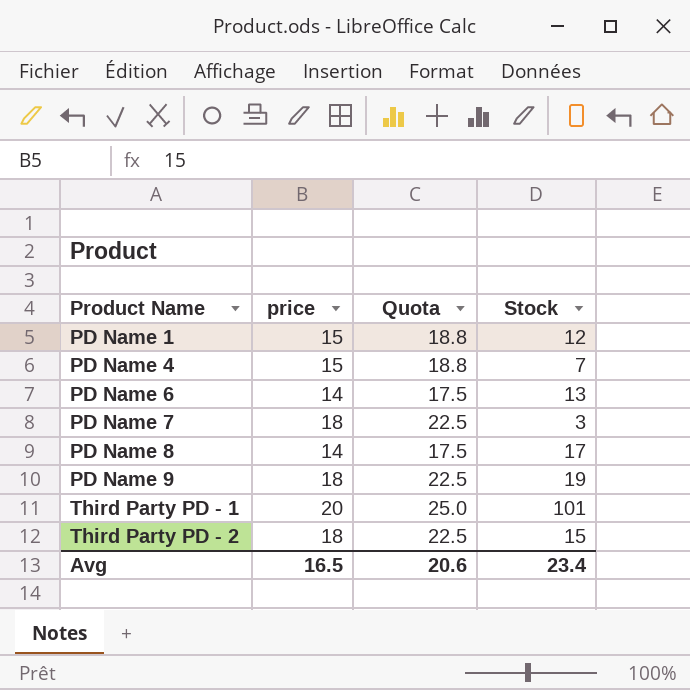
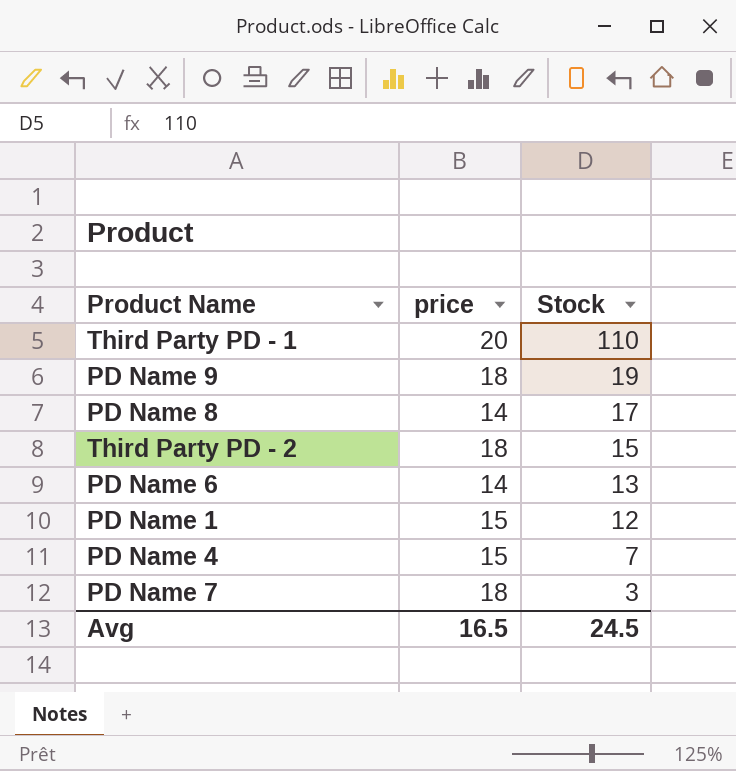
row order: Product Name ascending -> Stock descending
column Quota | formula: [price] * 1.25 -> none
Third Party PD - 1 | Stock: 101 -> 110
Avg | Stock: 23.4 -> 24.5

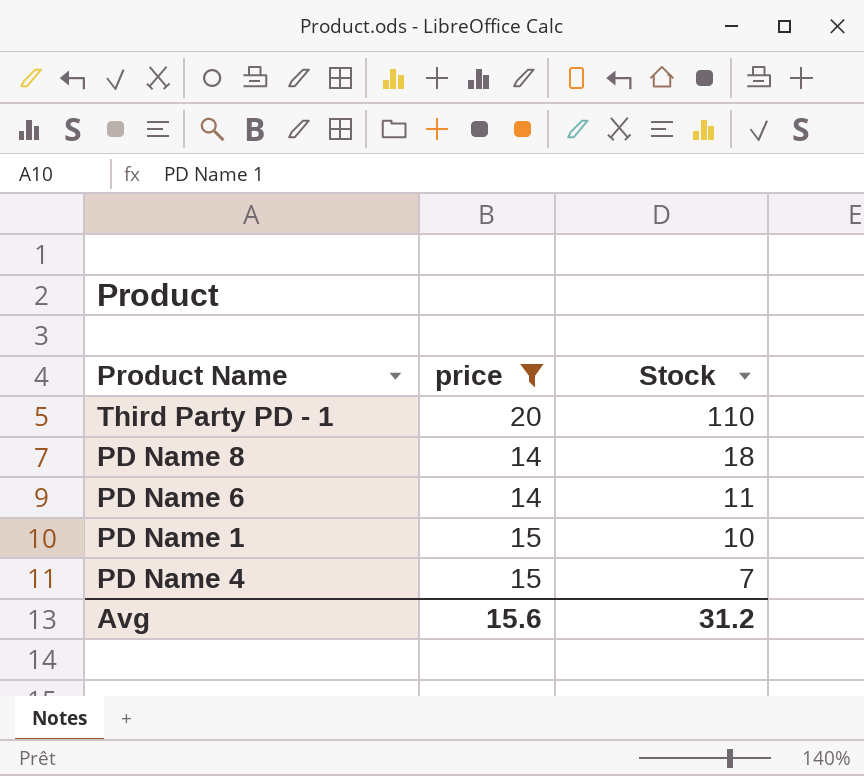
filter: none -> price != 18
PD Name 8 | Stock: 17 -> 18
PD Name 6 | Stock: 13 -> 11
PD Name 1 | Stock: 12 -> 10
Avg | price: 16.5 -> 15.6
Avg | Stock: 24.5 -> 31.2

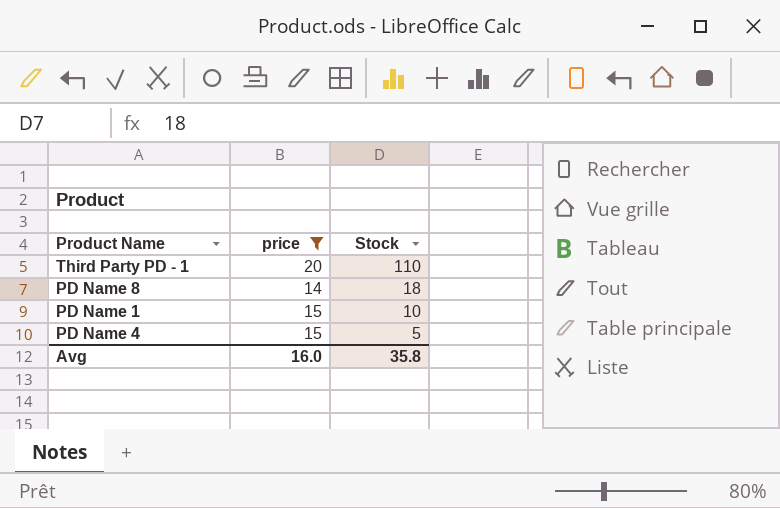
row PD Name 6: 14 | 11 -> none
PD Name 4 | Stock: 7 -> 5
Avg | price: 15.6 -> 16.0
Avg | Stock: 31.2 -> 35.8

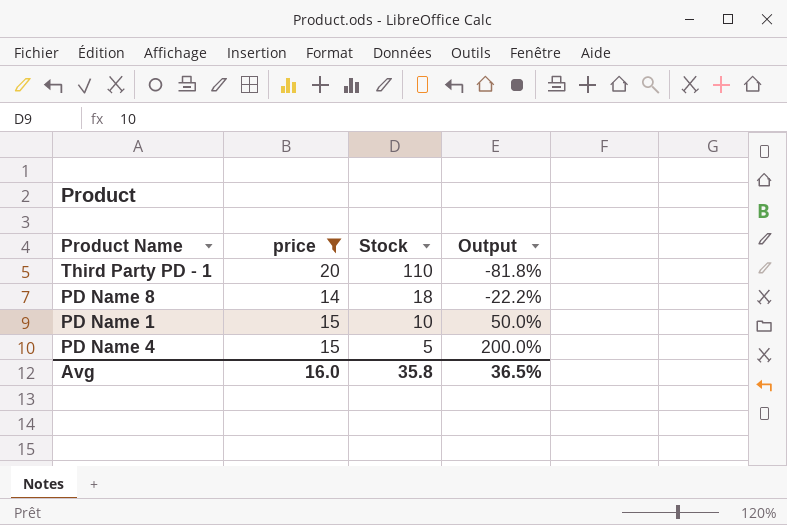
column Output | formula: none -> ([price] - [Stock]) / [Stock]

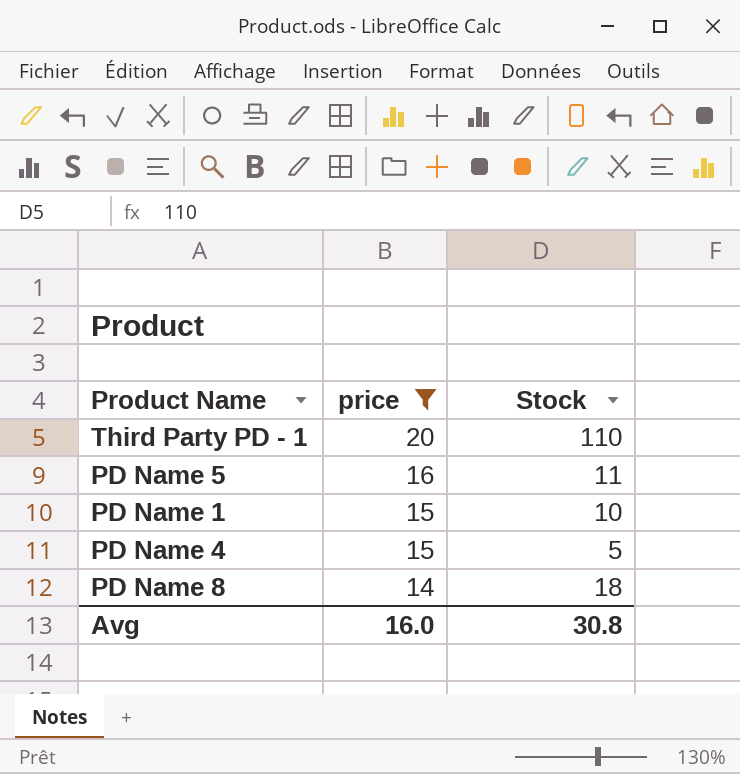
row order: Stock descending -> price descending
column Output | formula: ([price] - [Stock]) / [Stock] -> none
row PD Name 5: none -> 16 | 11
Avg | Stock: 35.8 -> 30.8

